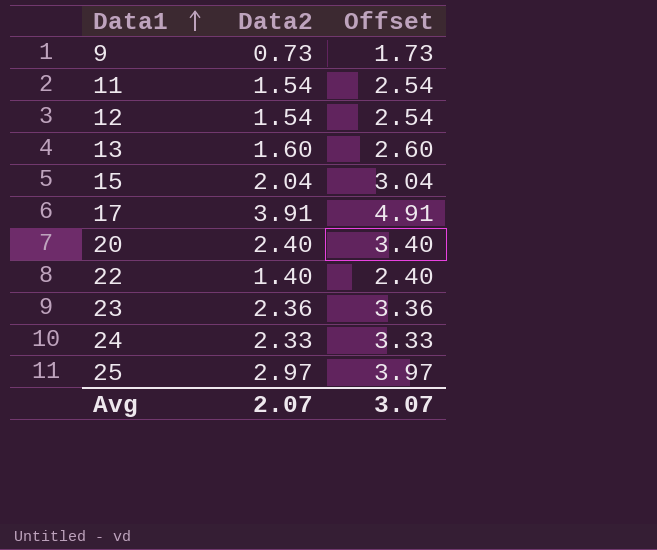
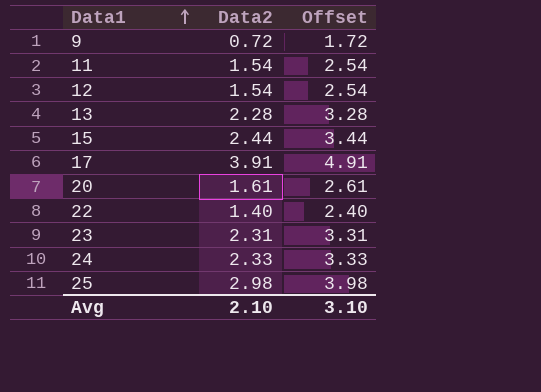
9 | Data2: 0.73 -> 0.72
9 | Offset: 1.73 -> 1.72
13 | Data2: 1.60 -> 2.28
13 | Offset: 2.60 -> 3.28
15 | Data2: 2.04 -> 2.44
15 | Offset: 3.04 -> 3.44
20 | Data2: 2.40 -> 1.61
20 | Offset: 3.40 -> 2.61
23 | Data2: 2.36 -> 2.31
23 | Offset: 3.36 -> 3.31
25 | Data2: 2.97 -> 2.98
25 | Offset: 3.97 -> 3.98
Avg | Data2: 2.07 -> 2.10
Avg | Offset: 3.07 -> 3.10

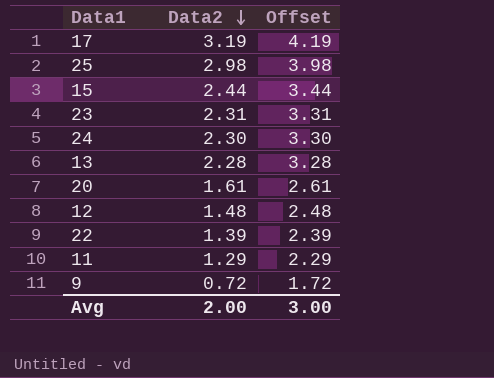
row order: Data1 ascending -> Data2 descending
17 | Data2: 3.91 -> 3.19
17 | Offset: 4.91 -> 4.19
24 | Data2: 2.33 -> 2.30
24 | Offset: 3.33 -> 3.30
12 | Data2: 1.54 -> 1.48
12 | Offset: 2.54 -> 2.48
22 | Data2: 1.40 -> 1.39
22 | Offset: 2.40 -> 2.39
11 | Data2: 1.54 -> 1.29
11 | Offset: 2.54 -> 2.29
Avg | Data2: 2.10 -> 2.00
Avg | Offset: 3.10 -> 3.00

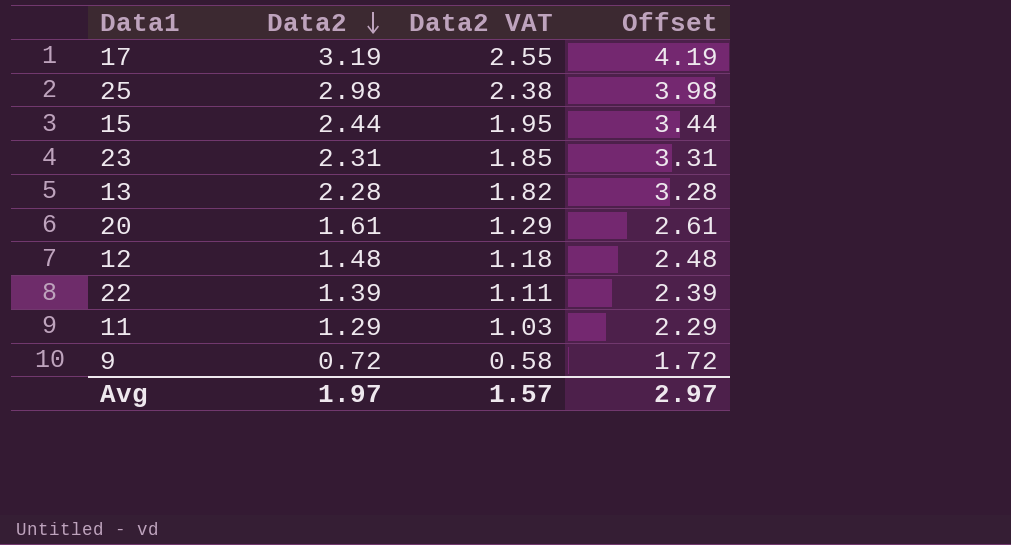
column Data2 VAT | formula: none -> [Data2] * 0.8
row 24: 2.30 | 3.30 -> none
Avg | Data2: 2.00 -> 1.97
Avg | Offset: 3.00 -> 2.97

